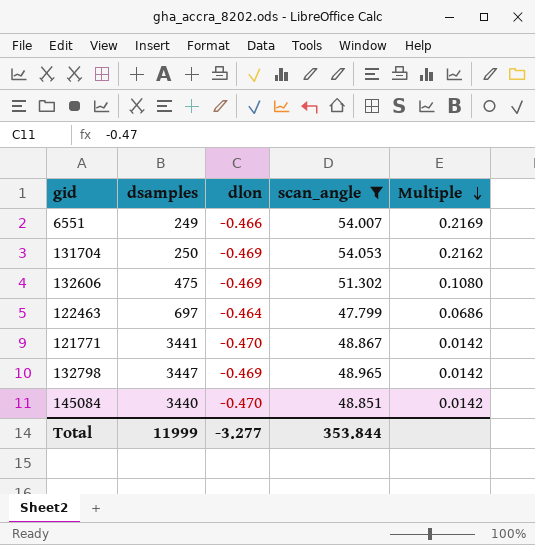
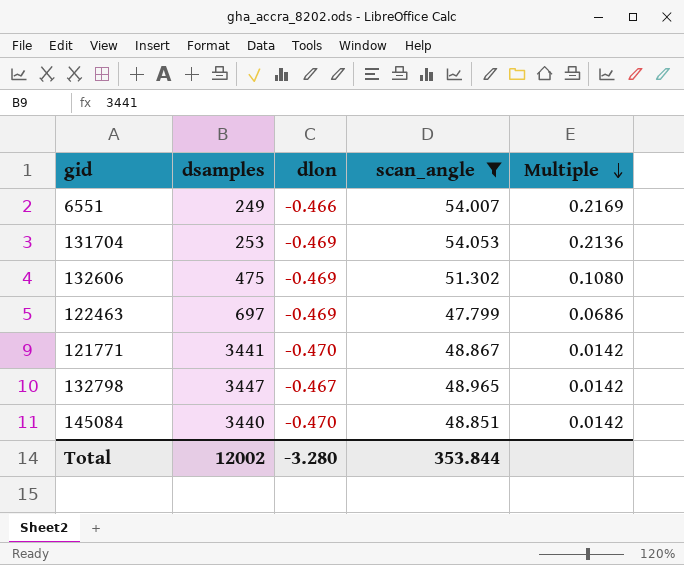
131704 | dsamples: 250 -> 253
131704 | Multiple: 0.2162 -> 0.2136
122463 | dlon: -0.464 -> -0.469
132798 | dlon: -0.469 -> -0.467
Total | dsamples: 11999 -> 12002
Total | dlon: -3.277 -> -3.280

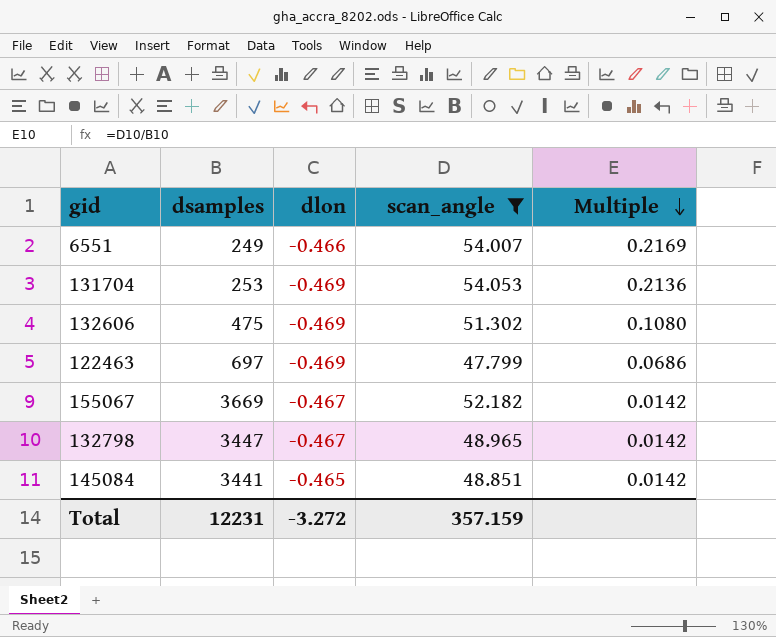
row 121771: 3441 | -0.470 | 48.867 | 0.0142 -> none
row 155067: none -> 3669 | -0.467 | 52.182 | 0.0142
145084 | dsamples: 3440 -> 3441
145084 | dlon: -0.470 -> -0.465
Total | dsamples: 12002 -> 12231
Total | dlon: -3.280 -> -3.272
Total | scan_angle: 353.844 -> 357.159

